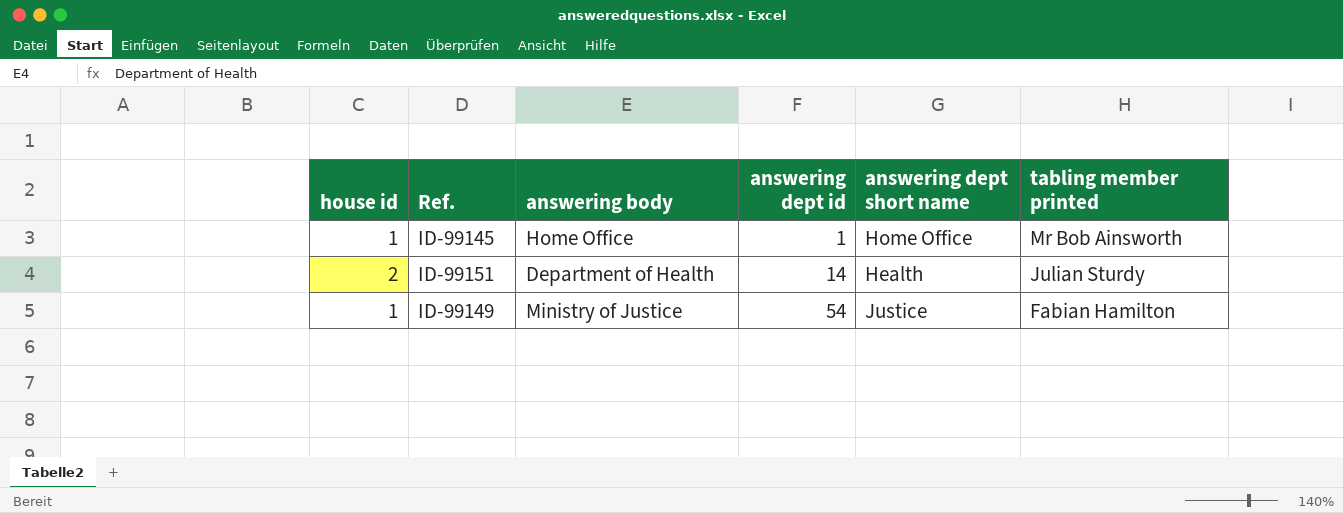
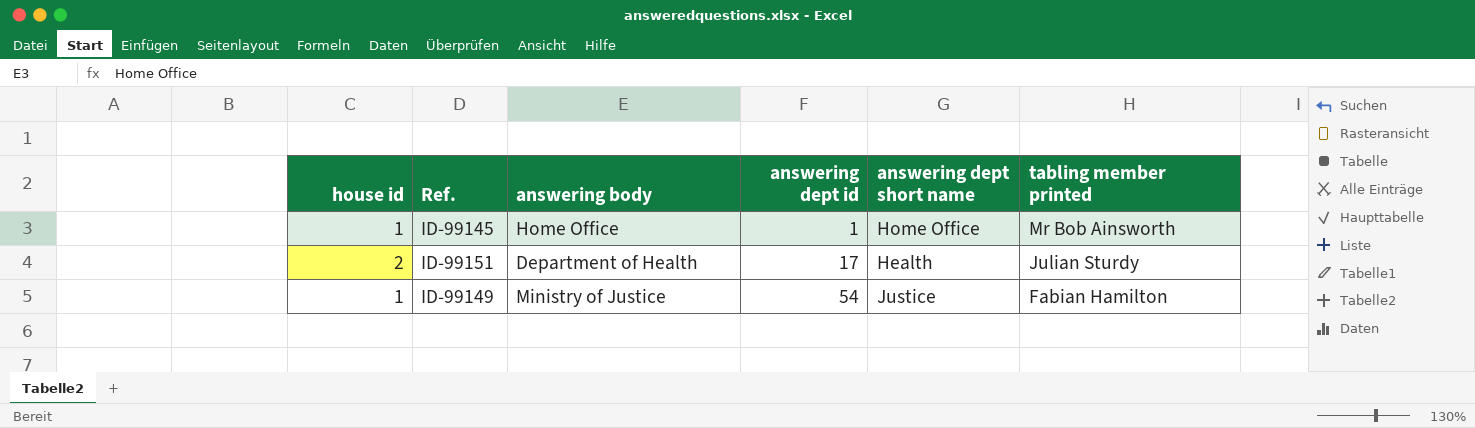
ID-99151 | answering dept id: 14 -> 17

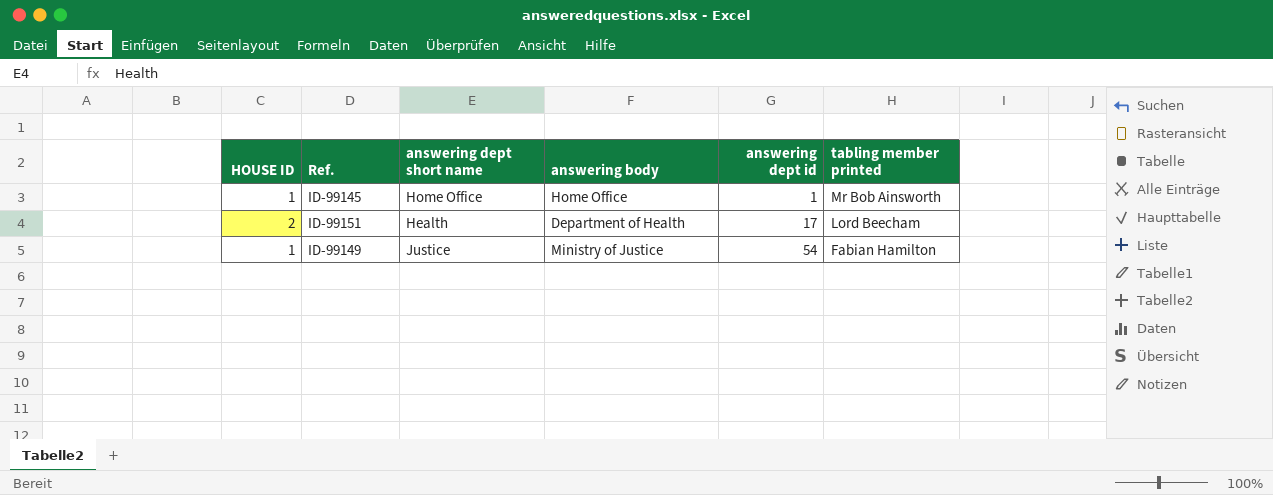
column name: house id -> HOUSE ID
column answering dept short name | position: 5 -> 3
ID-99151 | tabling member printed: Julian Sturdy -> Lord Beecham

